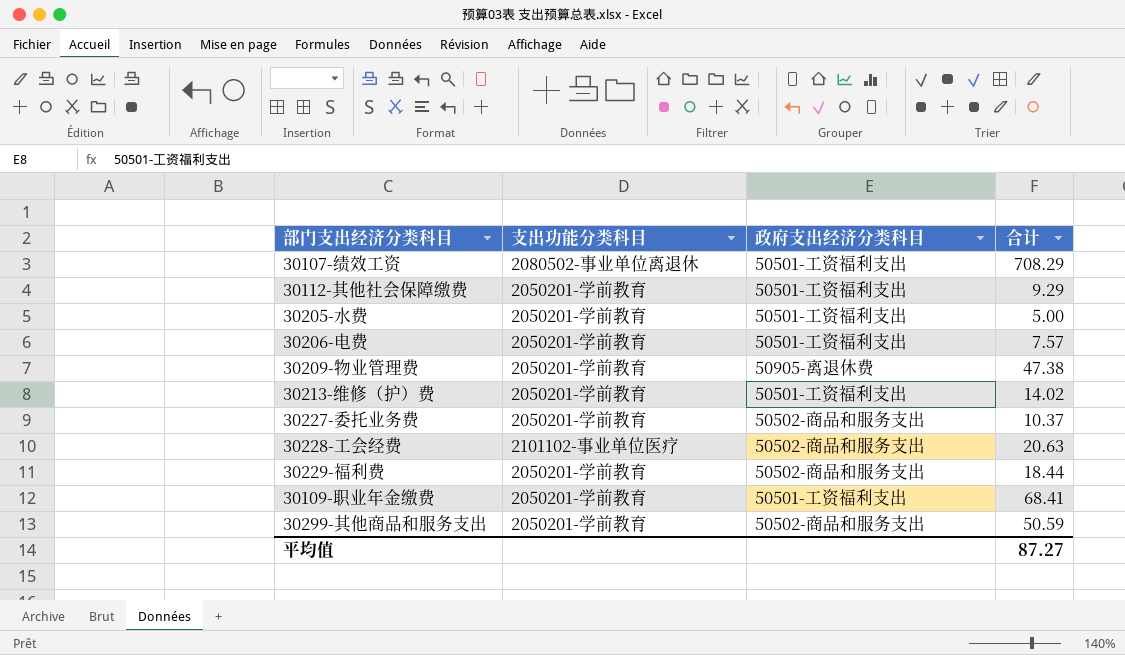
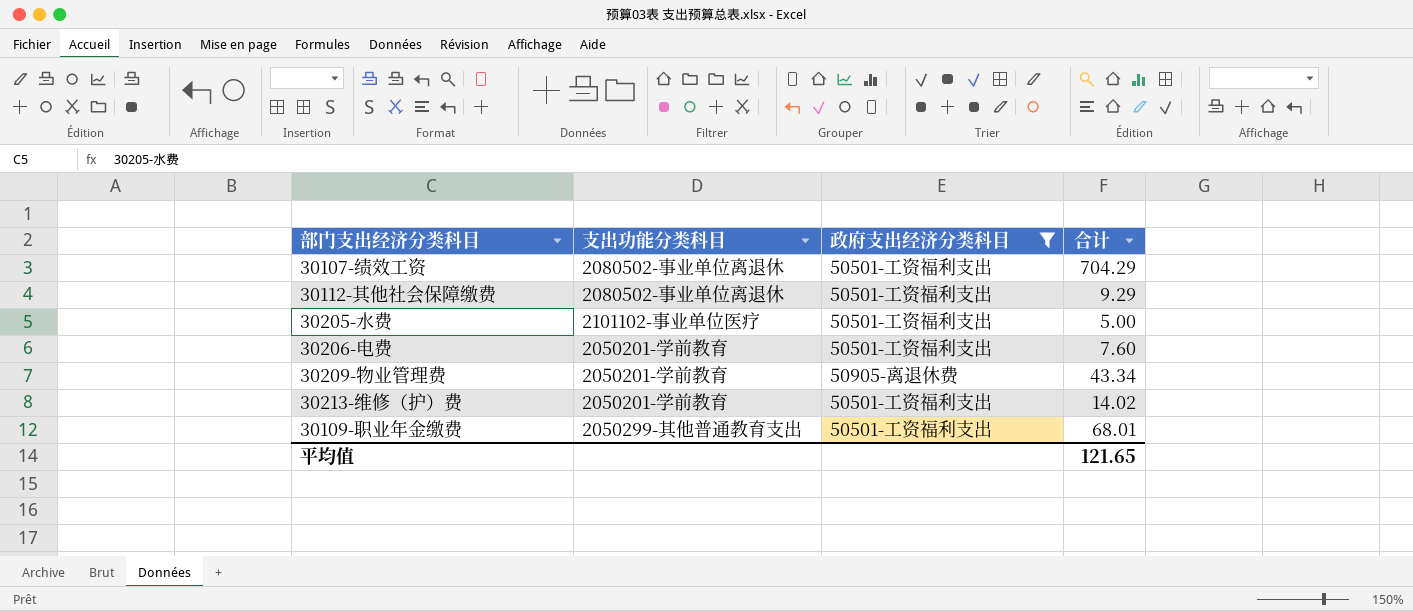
filter: none -> 政府支出经济分类科目 != 50502-商品和服务支出
30107-绩效工资 | 合计: 708.29 -> 704.29
30112-其他社会保障缴费 | 支出功能分类科目: 2050201-学前教育 -> 2080502-事业单位离退休
30205-水费 | 支出功能分类科目: 2050201-学前教育 -> 2101102-事业单位医疗
30206-电费 | 合计: 7.57 -> 7.60
30209-物业管理费 | 合计: 47.38 -> 43.34
30109-职业年金缴费 | 支出功能分类科目: 2050201-学前教育 -> 2050299-其他普通教育支出
30109-职业年金缴费 | 合计: 68.41 -> 68.01
平均值 | 合计: 87.27 -> 121.65

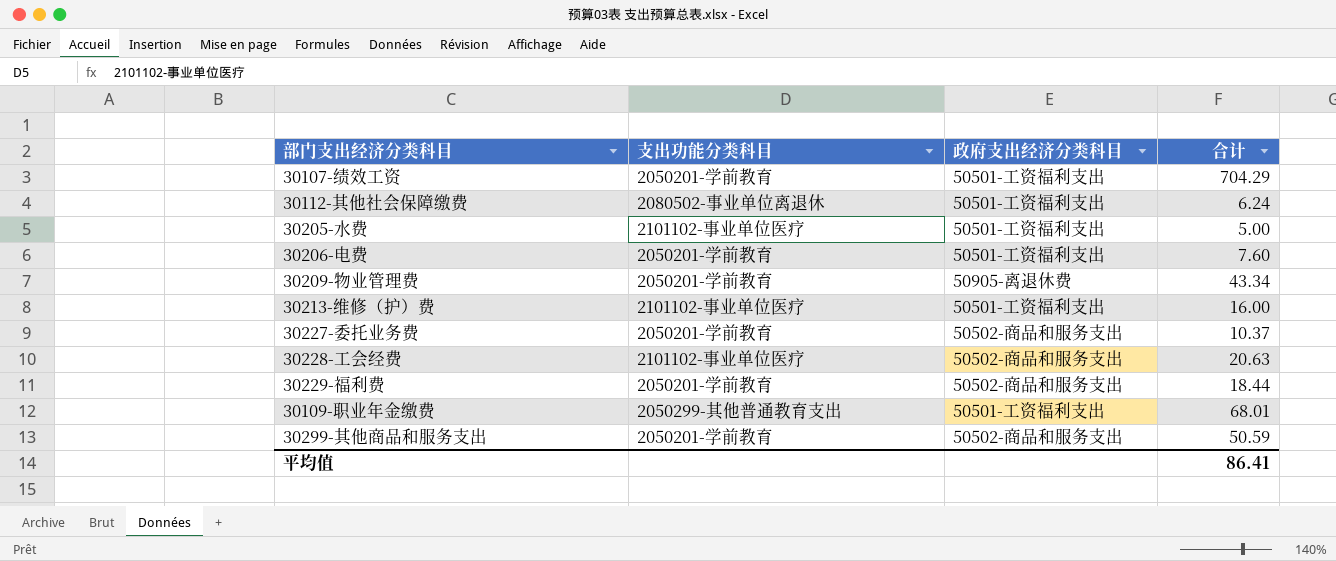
filter: 政府支出经济分类科目 != 50502-商品和服务支出 -> none
30107-绩效工资 | 支出功能分类科目: 2080502-事业单位离退休 -> 2050201-学前教育
30112-其他社会保障缴费 | 合计: 9.29 -> 6.24
30213-维修（护）费 | 支出功能分类科目: 2050201-学前教育 -> 2101102-事业单位医疗
30213-维修（护）费 | 合计: 14.02 -> 16.00
平均值 | 合计: 121.65 -> 86.41

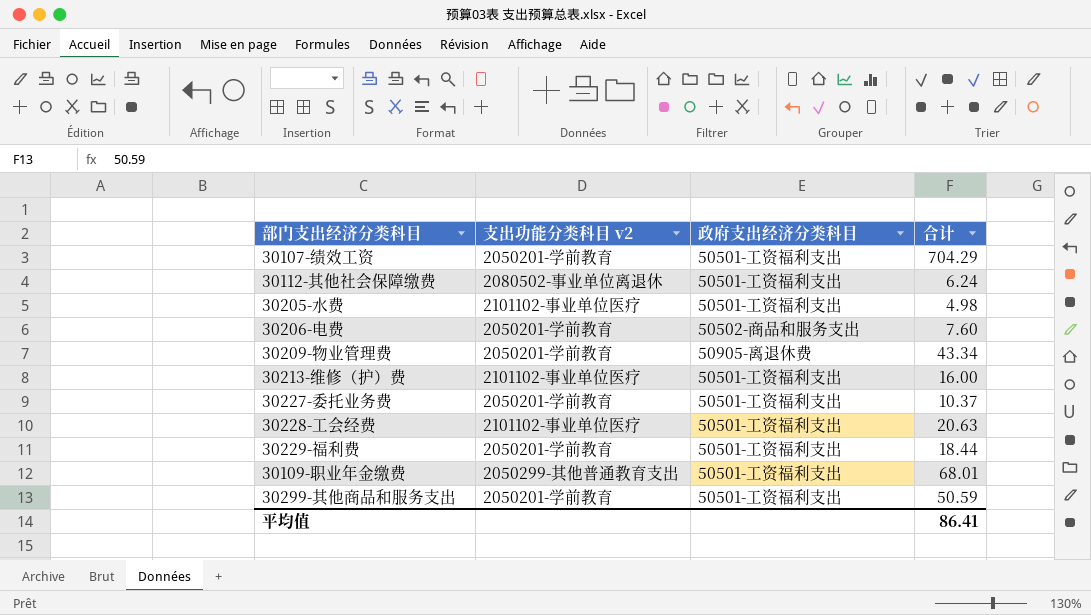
column name: 支出功能分类科目 -> 支出功能分类科目 v2
30205-水费 | 合计: 5.00 -> 4.98
30206-电费 | 政府支出经济分类科目: 50501-工资福利支出 -> 50502-商品和服务支出
30227-委托业务费 | 政府支出经济分类科目: 50502-商品和服务支出 -> 50501-工资福利支出
30228-工会经费 | 政府支出经济分类科目: 50502-商品和服务支出 -> 50501-工资福利支出
30229-福利费 | 政府支出经济分类科目: 50502-商品和服务支出 -> 50501-工资福利支出
30299-其他商品和服务支出 | 政府支出经济分类科目: 50502-商品和服务支出 -> 50501-工资福利支出

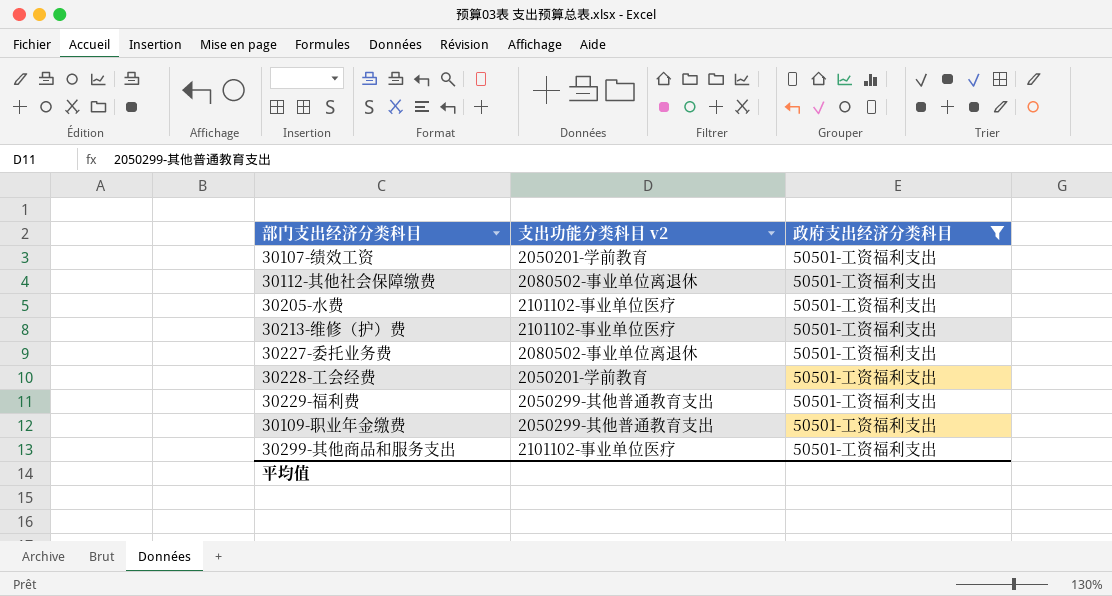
filter: none -> 政府支出经济分类科目 = 50501-工资福利支出
column 合计 | position: 4 -> none
30227-委托业务费 | 支出功能分类科目 v2: 2050201-学前教育 -> 2080502-事业单位离退休
30228-工会经费 | 支出功能分类科目 v2: 2101102-事业单位医疗 -> 2050201-学前教育
30229-福利费 | 支出功能分类科目 v2: 2050201-学前教育 -> 2050299-其他普通教育支出
30299-其他商品和服务支出 | 支出功能分类科目 v2: 2050201-学前教育 -> 2101102-事业单位医疗

